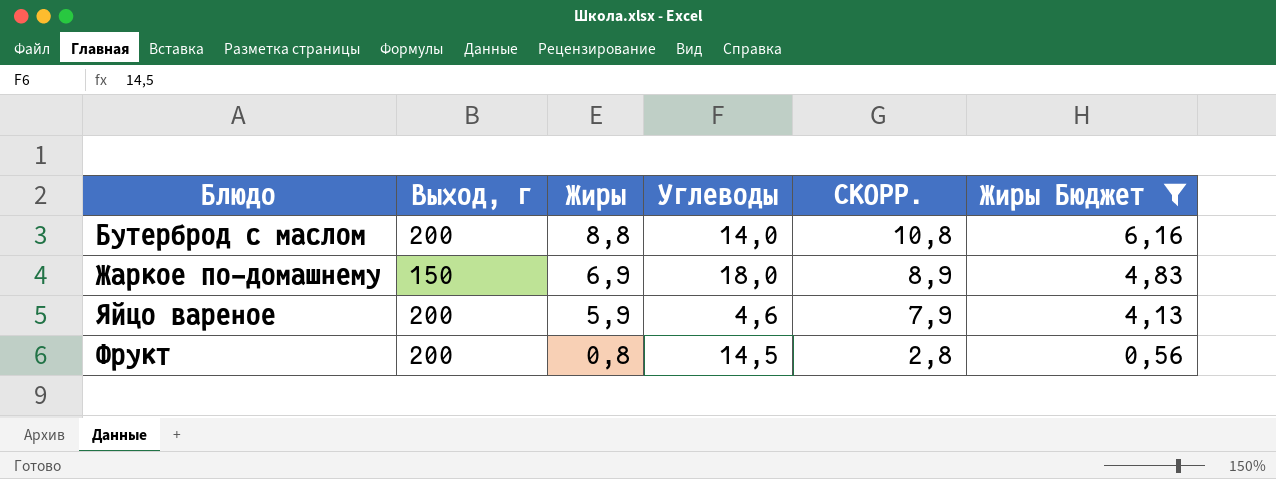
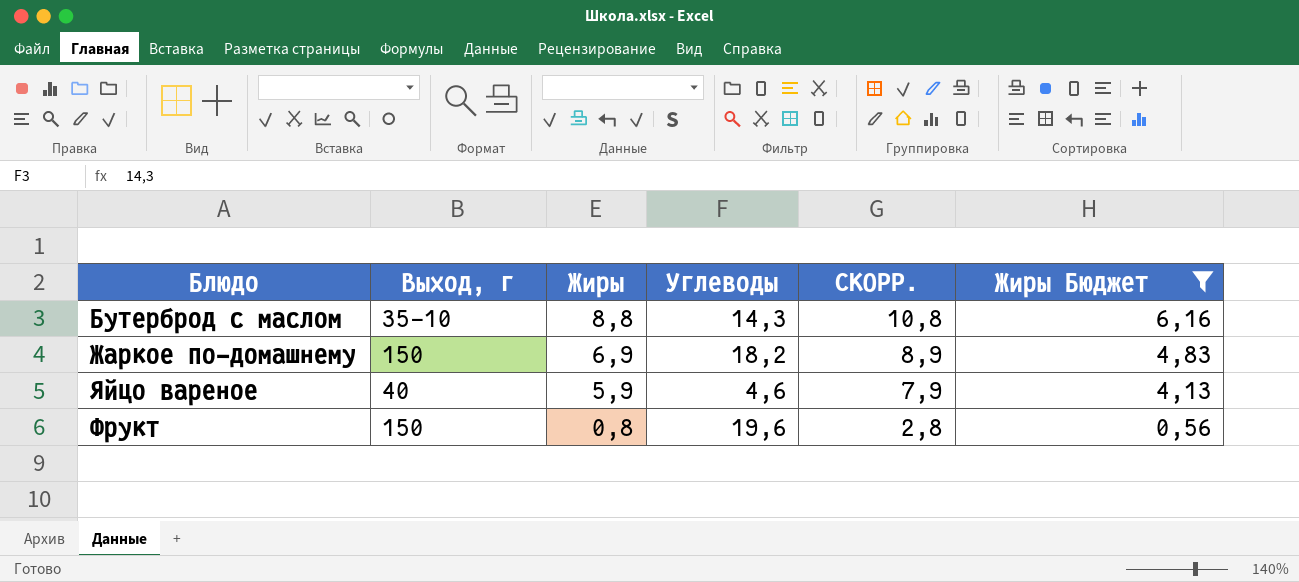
Бутерброд с маслом | Выход, г: 200 -> 35-10
Бутерброд с маслом | Углеводы: 14,0 -> 14,3
Жаркое по-домашнему | Углеводы: 18,0 -> 18,2
Яйцо вареное | Выход, г: 200 -> 40
Фрукт | Выход, г: 200 -> 150
Фрукт | Углеводы: 14,5 -> 19,6

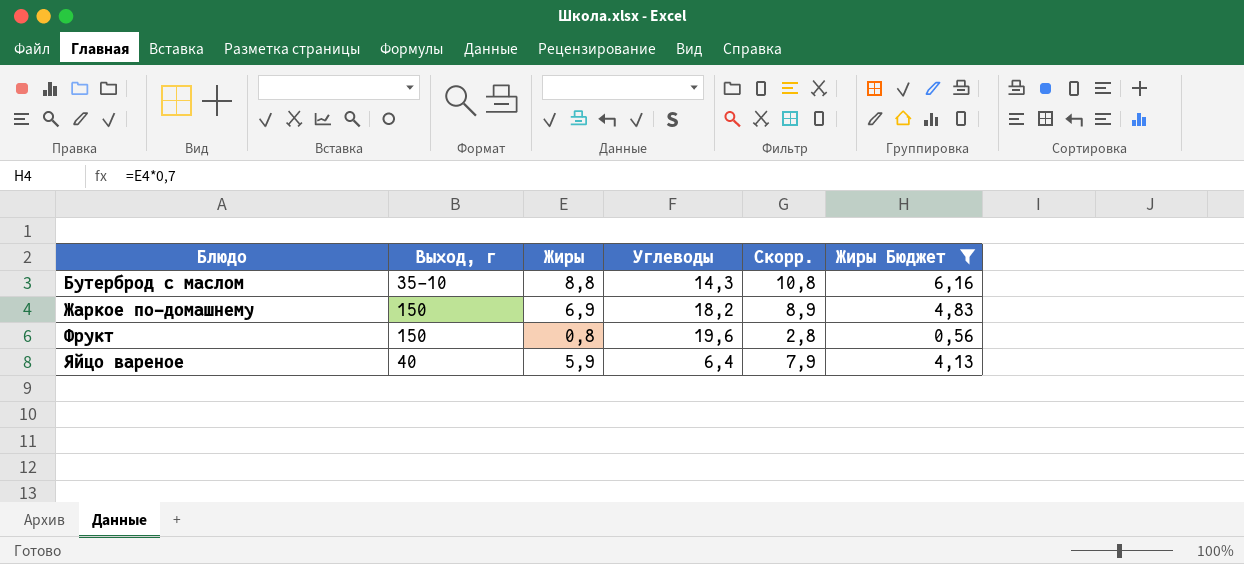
row order: Жиры descending -> Блюдо ascending
column name: СКОРР. -> Скорр.
Яйцо вареное | Углеводы: 4,6 -> 6,4

